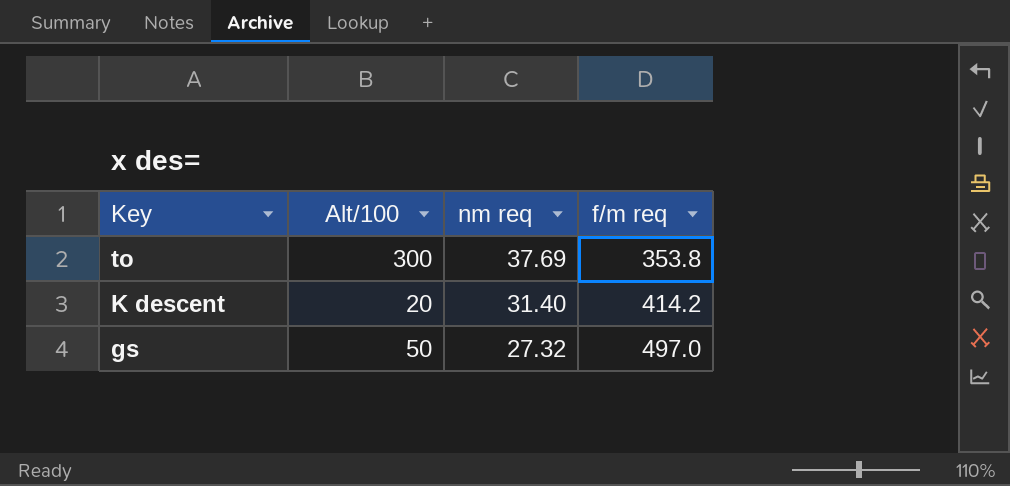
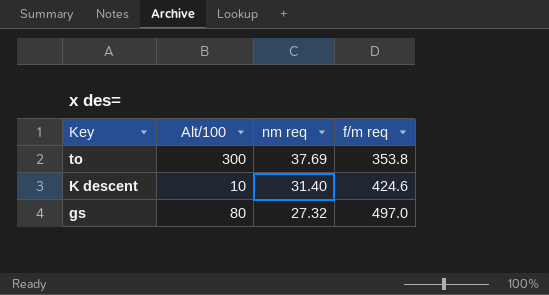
K descent | Alt/100: 20 -> 10
K descent | f/m req: 414.2 -> 424.6
gs | Alt/100: 50 -> 80

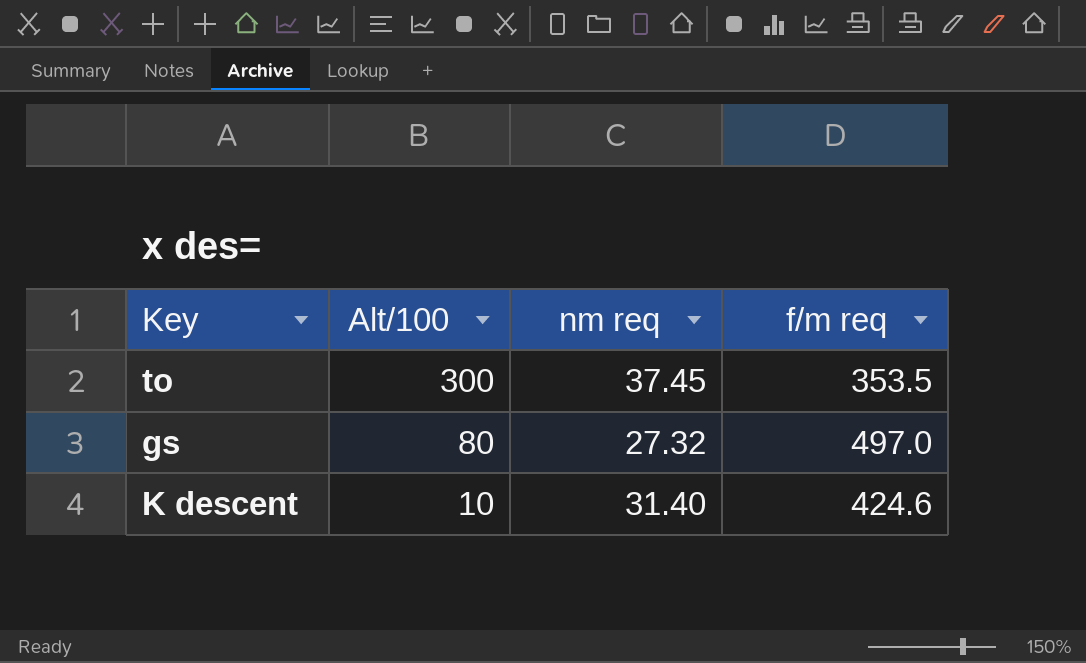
row order: Key descending -> Alt/100 descending
to | nm req: 37.69 -> 37.45
to | f/m req: 353.8 -> 353.5

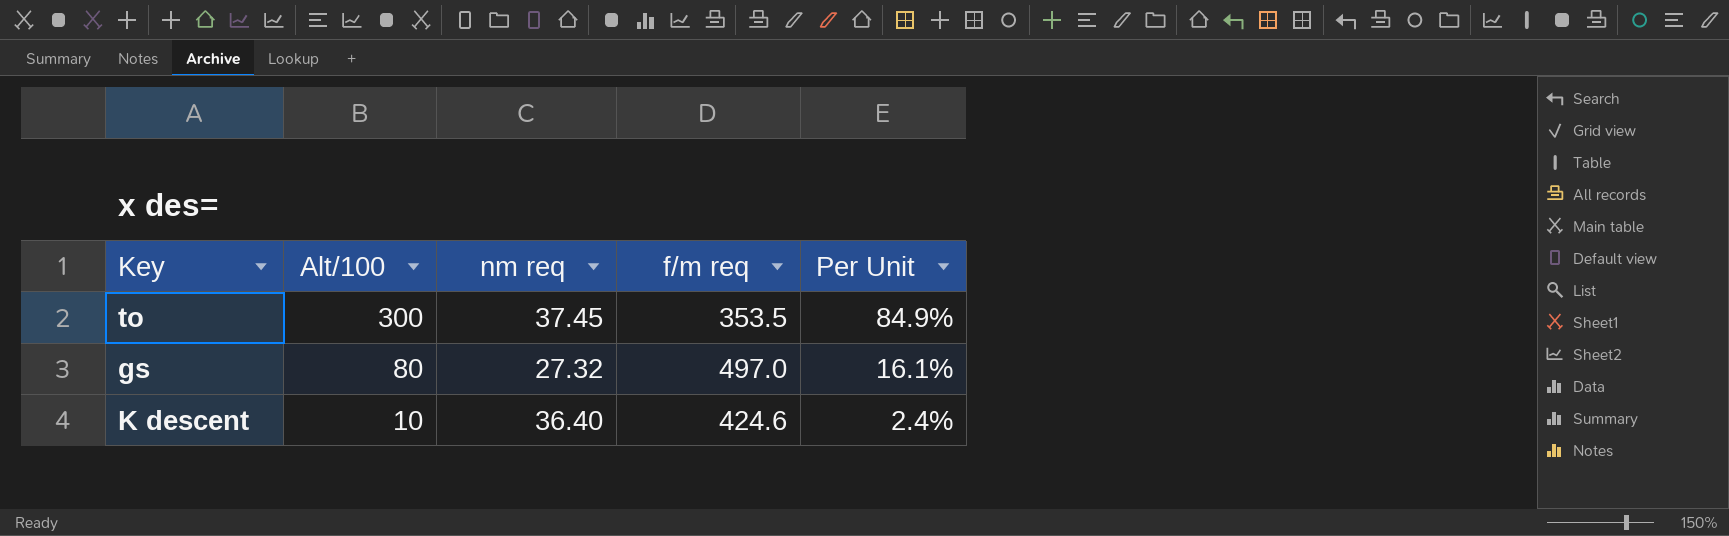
column Per Unit | formula: none -> [Alt/100] / [f/m req]
K descent | nm req: 31.40 -> 36.40

